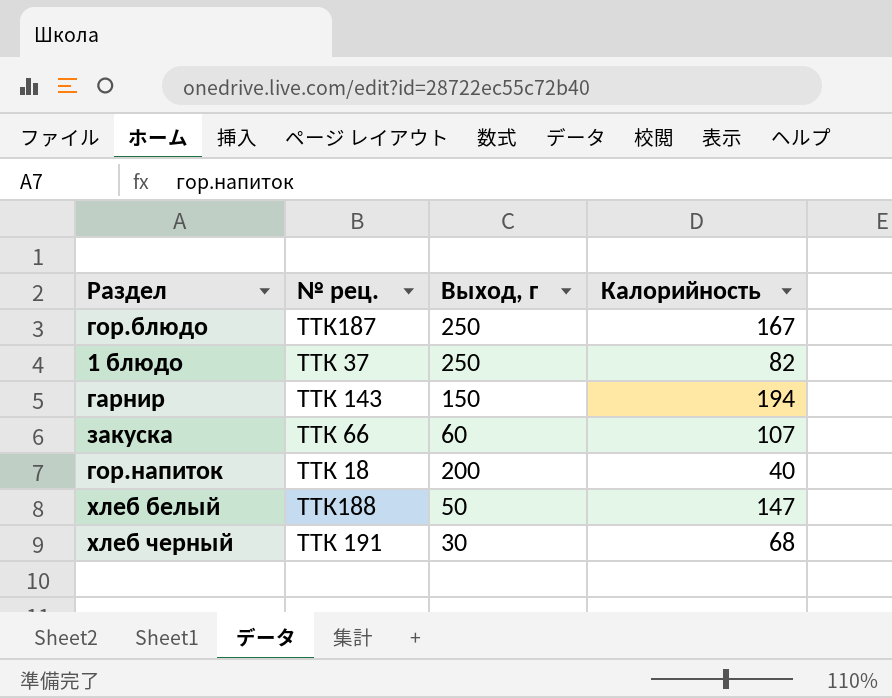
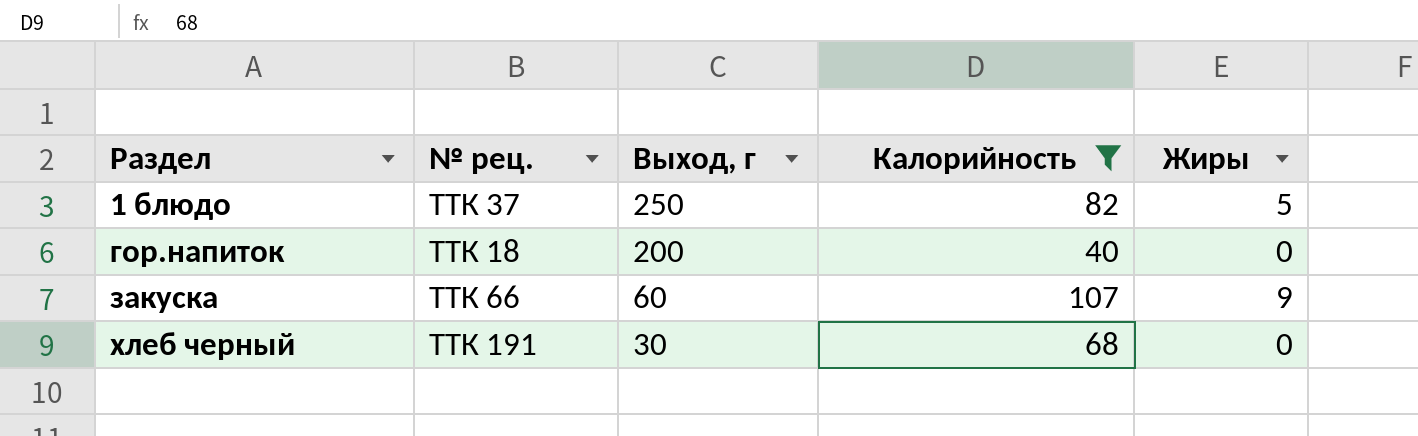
filter: none -> Калорийность <= 107
row order: none -> Раздел ascending
column Жиры | position: none -> 5

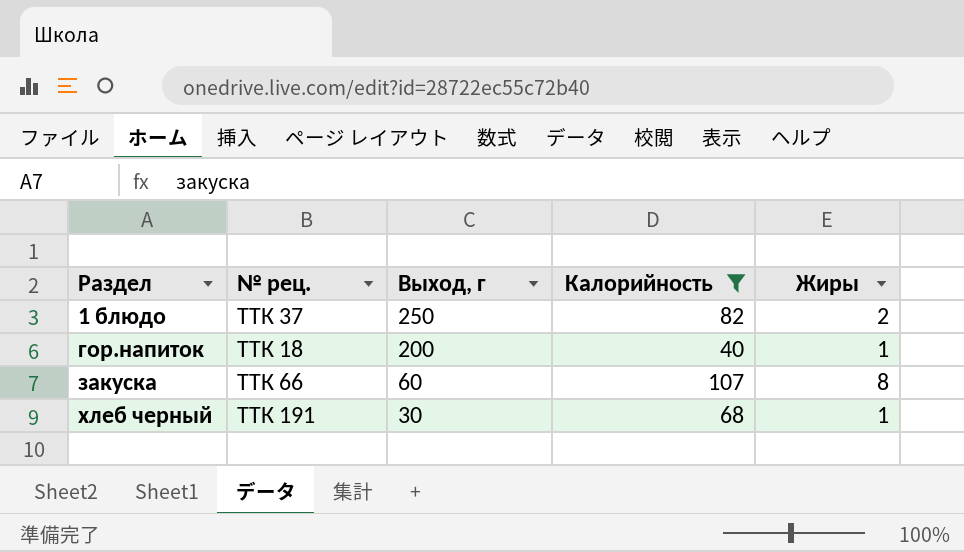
1 блюдо | Жиры: 5 -> 2
гор.напиток | Жиры: 0 -> 1
закуска | Жиры: 9 -> 8
хлеб черный | Жиры: 0 -> 1

